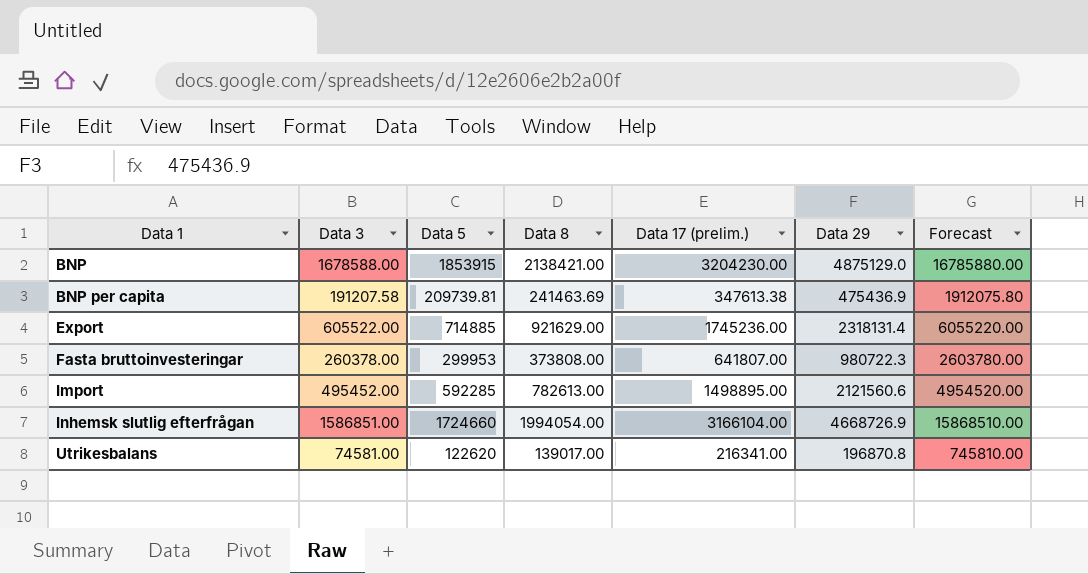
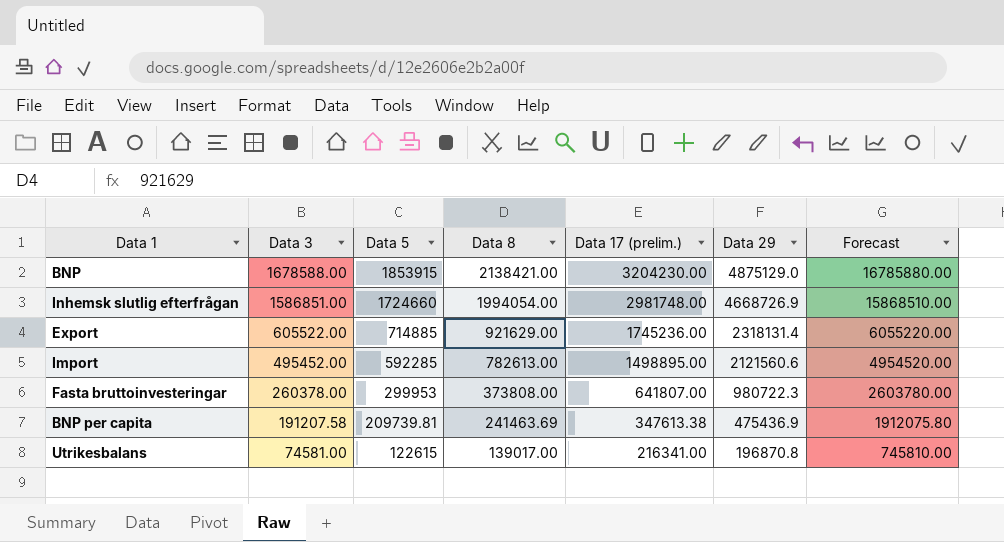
row order: Data 1 ascending -> Data 3 descending
Inhemsk slutlig efterfrågan | Data 17 (prelim.): 3166104.00 -> 2981748.00
Utrikesbalans | Data 5: 122620 -> 122615

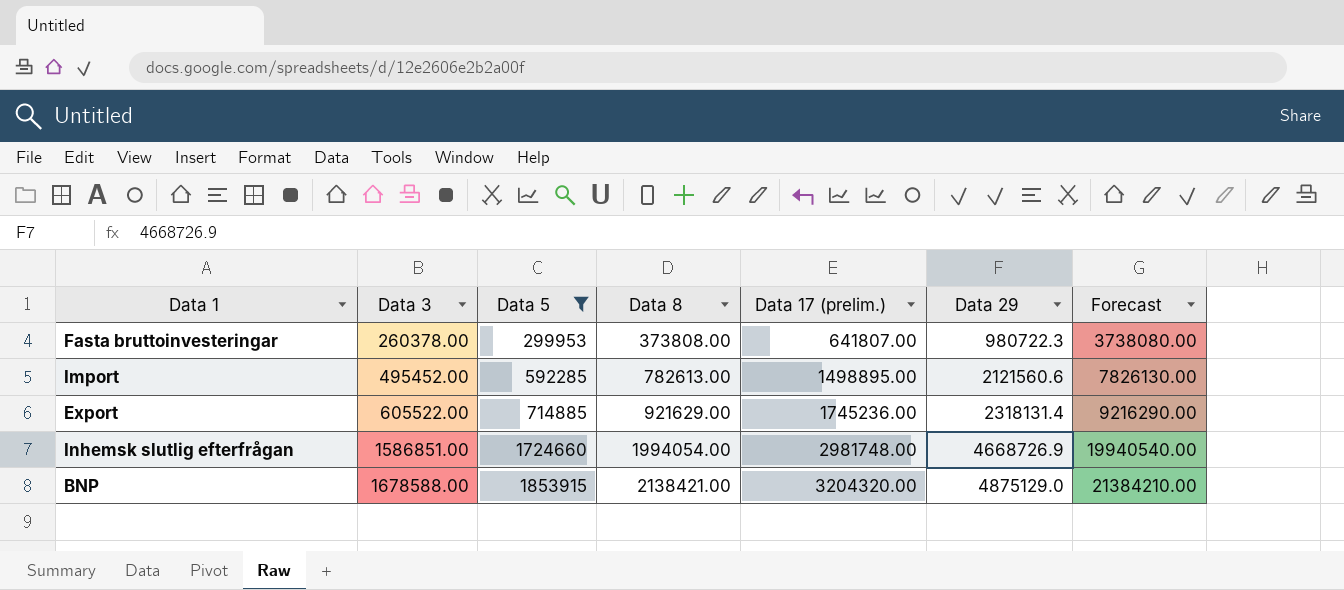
filter: none -> Data 5 >= 299953
row order: Data 3 descending -> Data 3 ascending
column Forecast | formula: [Data 3] * 10 -> [Data 8] * 10
BNP | Data 17 (prelim.): 3204230.00 -> 3204320.00

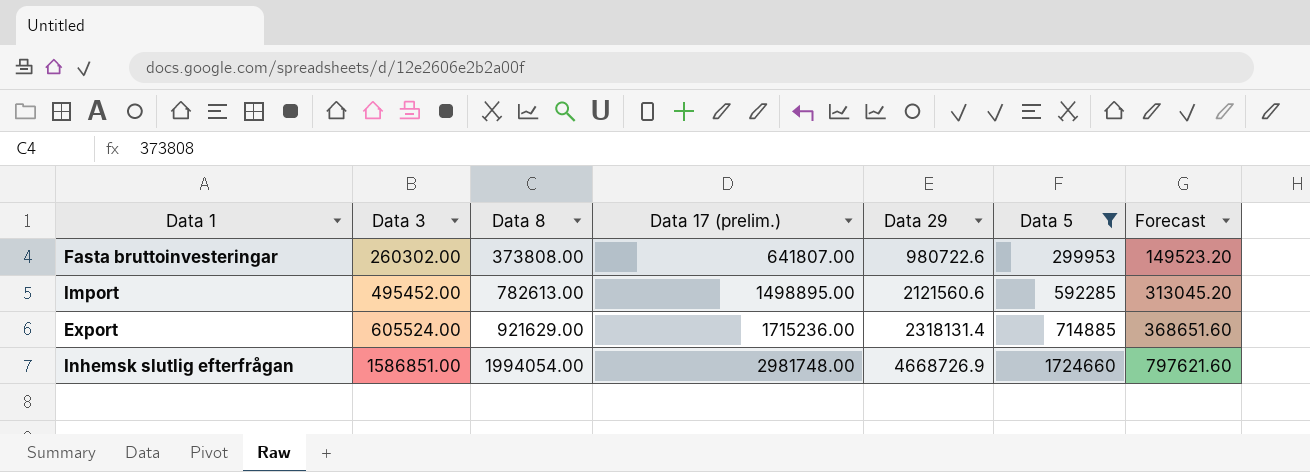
column Data 5 | position: 3 -> 6
column Forecast | formula: [Data 8] * 10 -> [Data 8] * 0.4
row BNP: 1678588.00 | 1853915 | 2138421.00 | 3204320.00 | 4875129.0 | 21384210.00 -> none
Fasta bruttoinvesteringar | Data 3: 260378.00 -> 260302.00
Fasta bruttoinvesteringar | Data 29: 980722.3 -> 980722.6
Export | Data 3: 605522.00 -> 605524.00
Export | Data 17 (prelim.): 1745236.00 -> 1715236.00

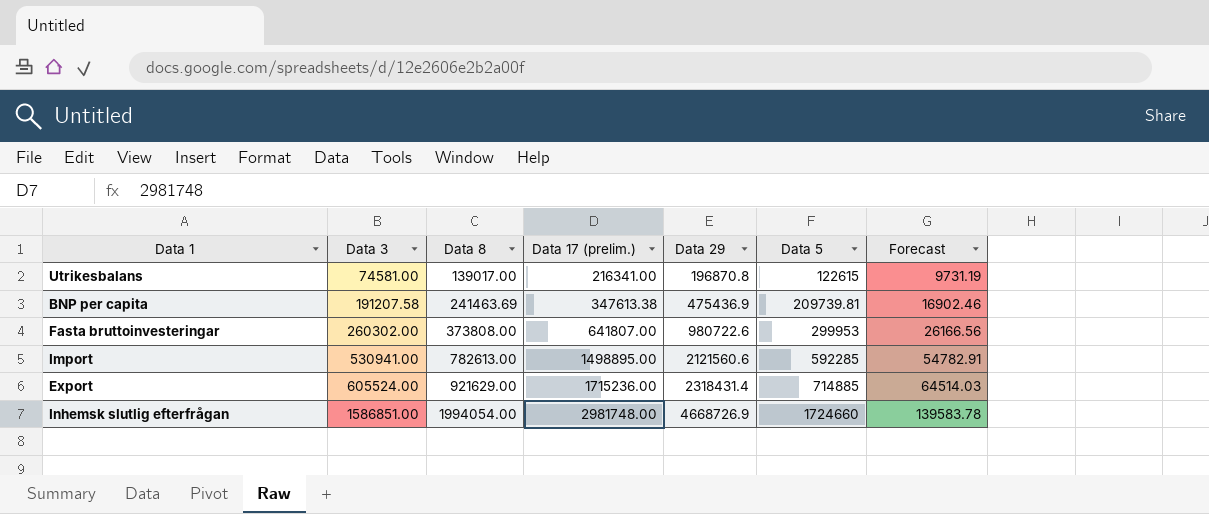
filter: Data 5 >= 299953 -> none
column Forecast | formula: [Data 8] * 0.4 -> [Data 8] * 0.07
Import | Data 3: 495452.00 -> 530941.00
Export | Data 29: 2318131.4 -> 2318431.4

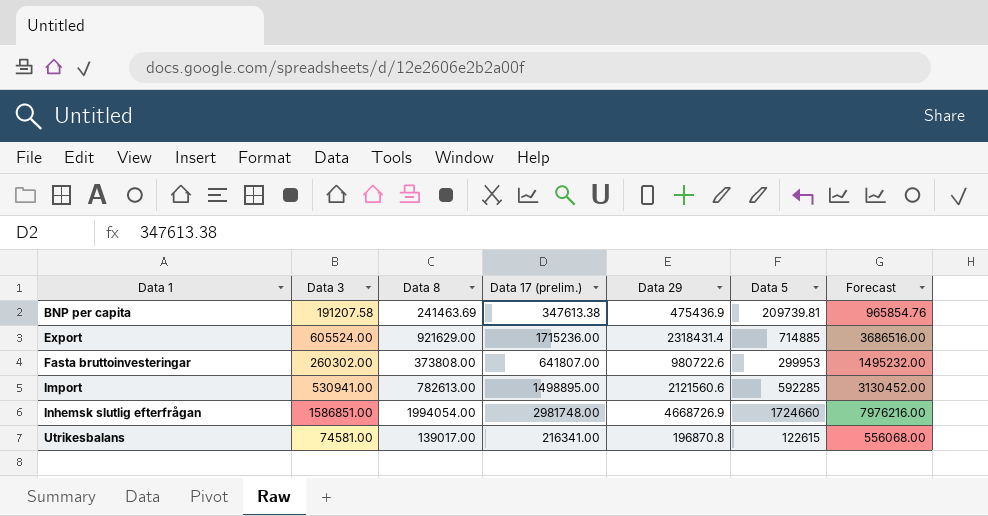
row order: Data 3 ascending -> Data 1 ascending
column Forecast | formula: [Data 8] * 0.07 -> [Data 8] * 4

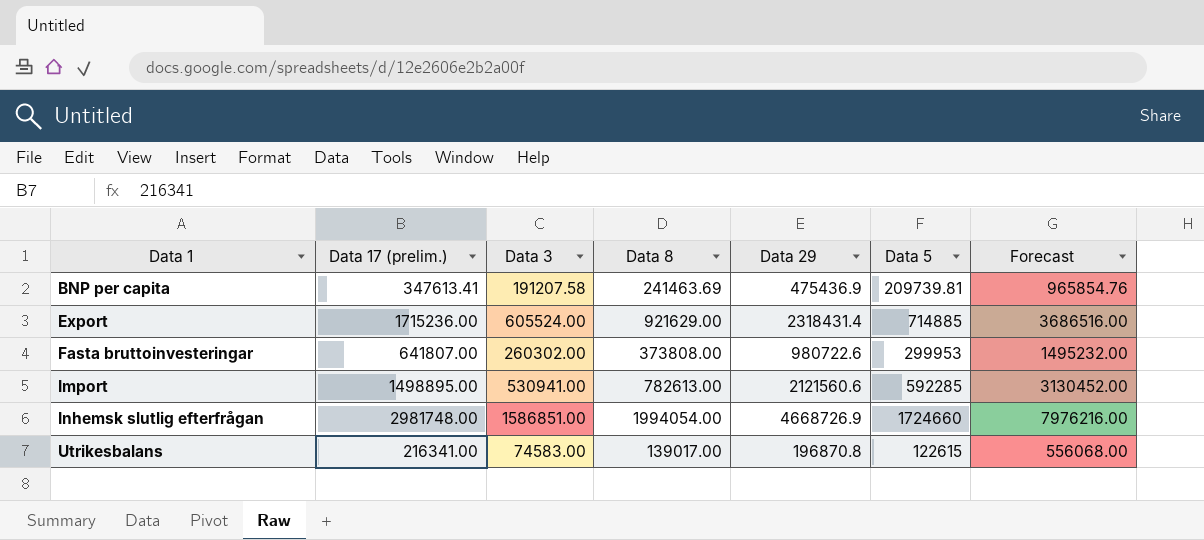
column Data 17 (prelim.) | position: 4 -> 2
BNP per capita | Data 17 (prelim.): 347613.38 -> 347613.41
Utrikesbalans | Data 3: 74581.00 -> 74583.00

